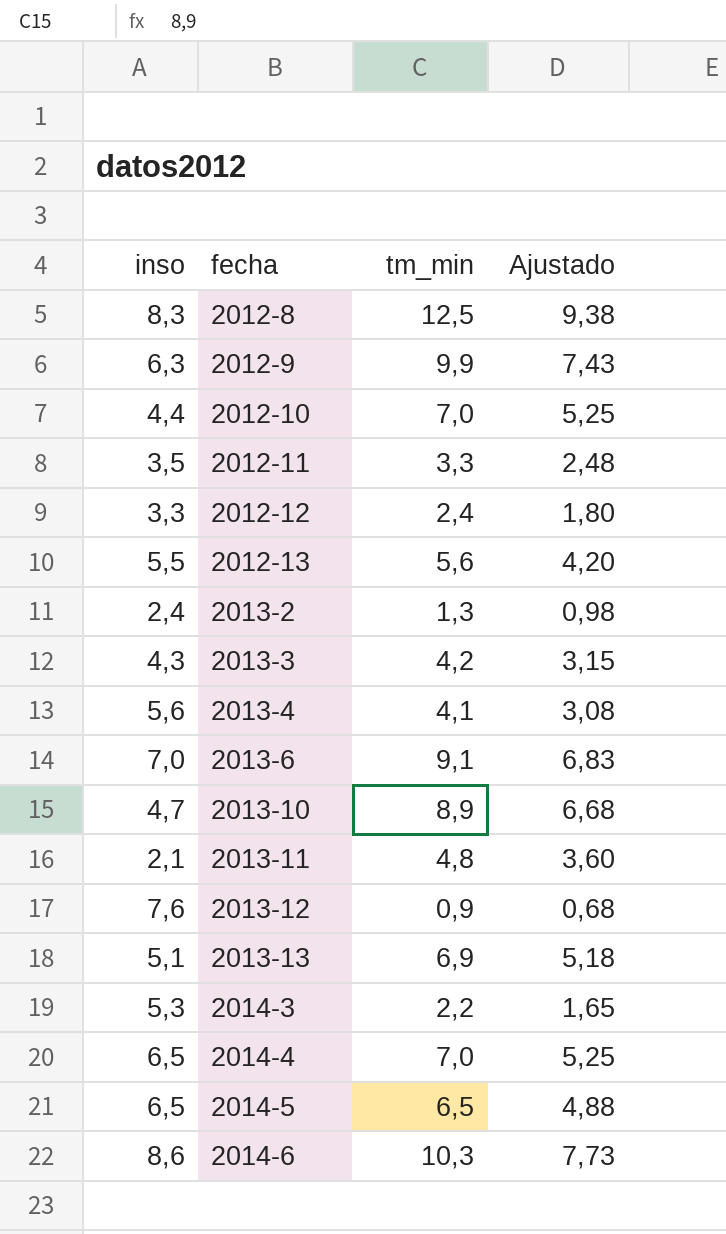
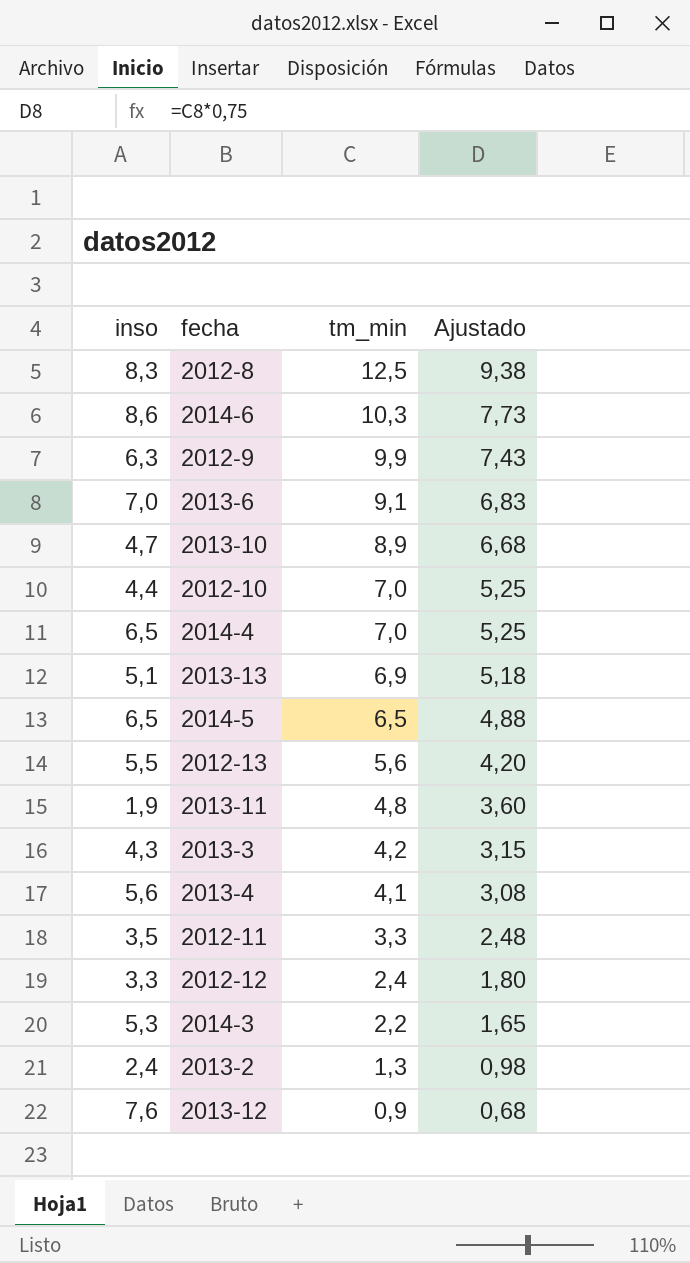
row order: fecha ascending -> tm_min descending
2013-11 | inso: 2,1 -> 1,9

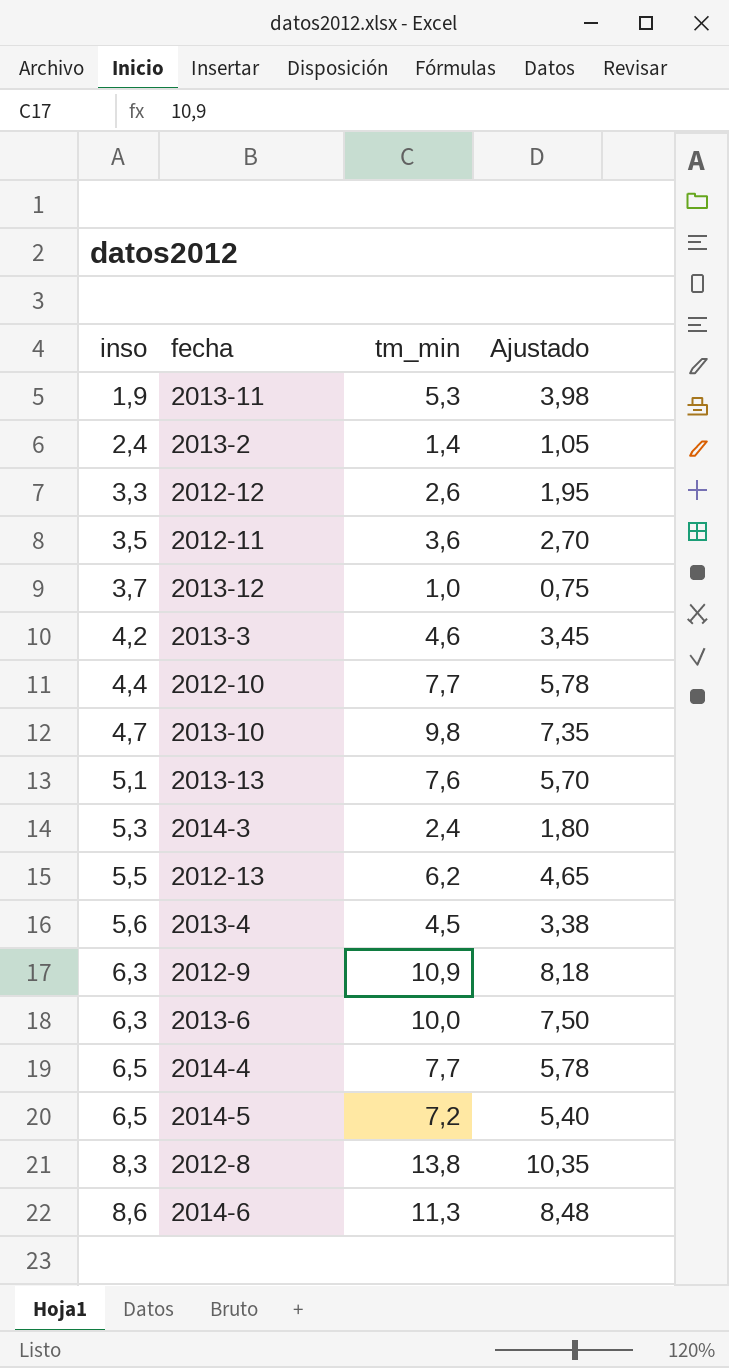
row order: tm_min descending -> inso ascending
2013-11 | tm_min: 4,8 -> 5,3
2013-11 | Ajustado: 3,60 -> 3,98
2013-2 | tm_min: 1,3 -> 1,4
2013-2 | Ajustado: 0,98 -> 1,05
2012-12 | tm_min: 2,4 -> 2,6
2012-12 | Ajustado: 1,80 -> 1,95
2012-11 | tm_min: 3,3 -> 3,6
2012-11 | Ajustado: 2,48 -> 2,70
2013-12 | inso: 7,6 -> 3,7
2013-12 | tm_min: 0,9 -> 1,0
2013-12 | Ajustado: 0,68 -> 0,75
2013-3 | inso: 4,3 -> 4,2
2013-3 | tm_min: 4,2 -> 4,6
2013-3 | Ajustado: 3,15 -> 3,45
2012-10 | tm_min: 7,0 -> 7,7
2012-10 | Ajustado: 5,25 -> 5,78
2013-10 | tm_min: 8,9 -> 9,8
2013-10 | Ajustado: 6,68 -> 7,35
2013-13 | tm_min: 6,9 -> 7,6
2013-13 | Ajustado: 5,18 -> 5,70
2014-3 | tm_min: 2,2 -> 2,4
2014-3 | Ajustado: 1,65 -> 1,80
2012-13 | tm_min: 5,6 -> 6,2
2012-13 | Ajustado: 4,20 -> 4,65
2013-4 | tm_min: 4,1 -> 4,5
2013-4 | Ajustado: 3,08 -> 3,38
2012-9 | tm_min: 9,9 -> 10,9
2012-9 | Ajustado: 7,43 -> 8,18
2013-6 | inso: 7,0 -> 6,3
2013-6 | tm_min: 9,1 -> 10,0
2013-6 | Ajustado: 6,83 -> 7,50
2014-4 | tm_min: 7,0 -> 7,7
2014-4 | Ajustado: 5,25 -> 5,78
2014-5 | tm_min: 6,5 -> 7,2
2014-5 | Ajustado: 4,88 -> 5,40
2012-8 | tm_min: 12,5 -> 13,8
2012-8 | Ajustado: 9,38 -> 10,35
2014-6 | tm_min: 10,3 -> 11,3
2014-6 | Ajustado: 7,73 -> 8,48

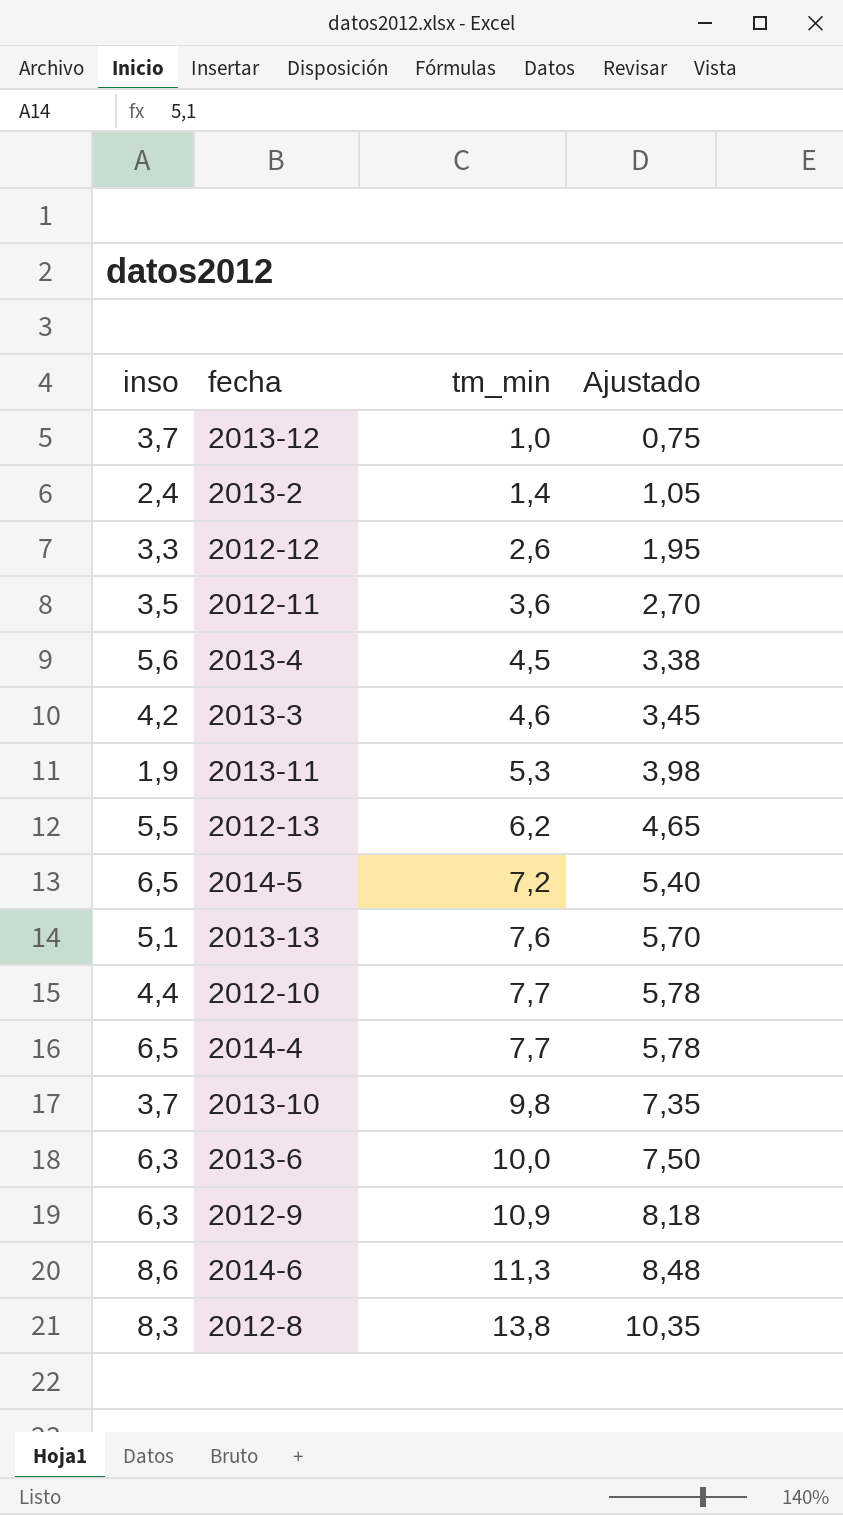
row order: inso ascending -> tm_min ascending
row 2014-3: 5,3 | 2,4 | 1,80 -> none
2013-10 | inso: 4,7 -> 3,7

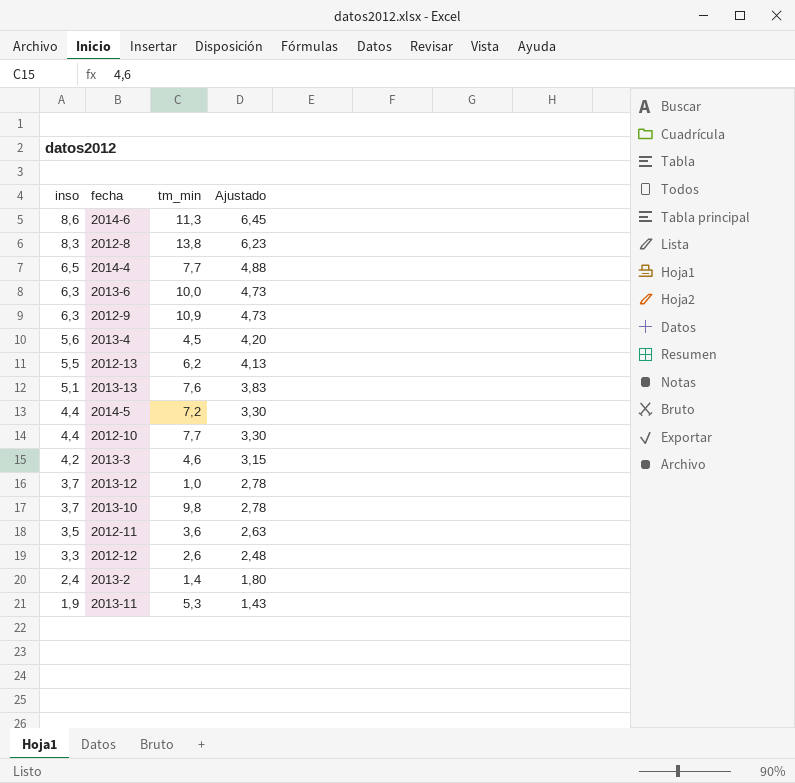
row order: tm_min ascending -> inso descending
column Ajustado | formula: [tm_min] * 0,75 -> [inso] * 0,75
2014-5 | inso: 6,5 -> 4,4

